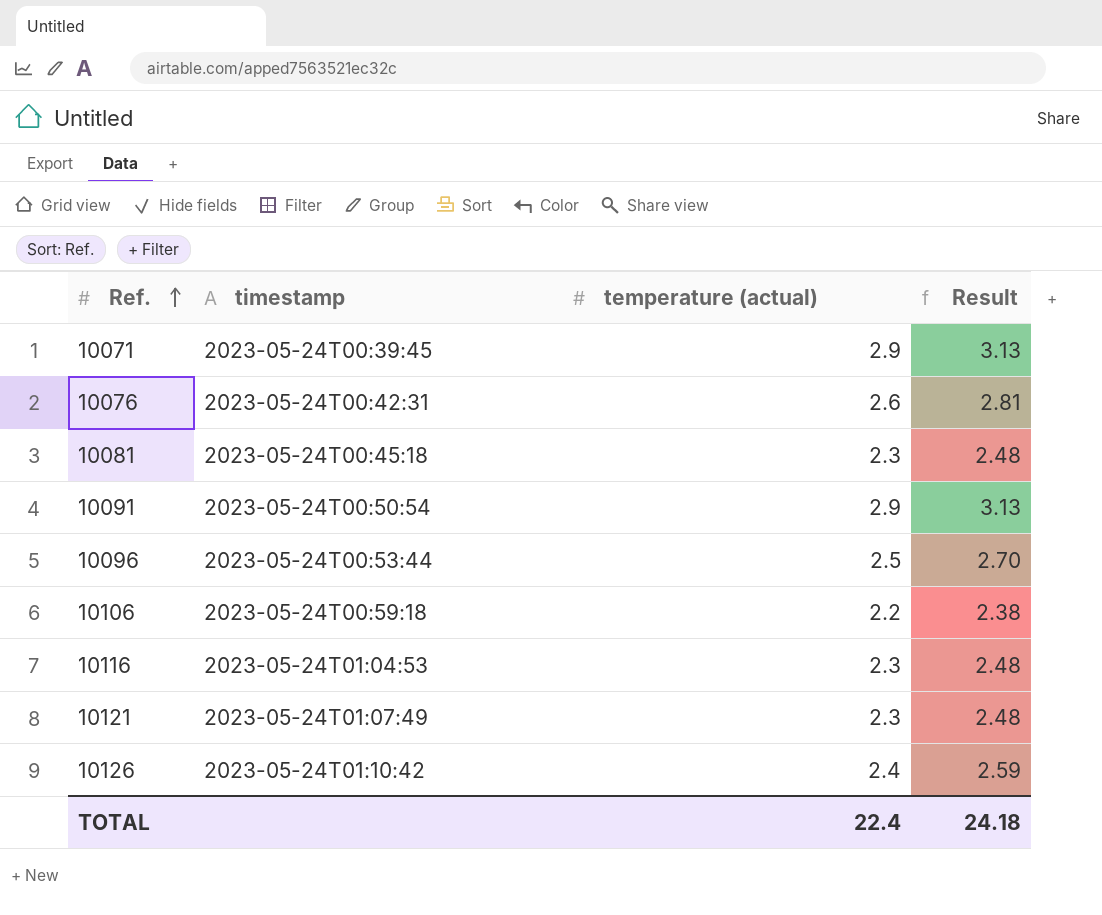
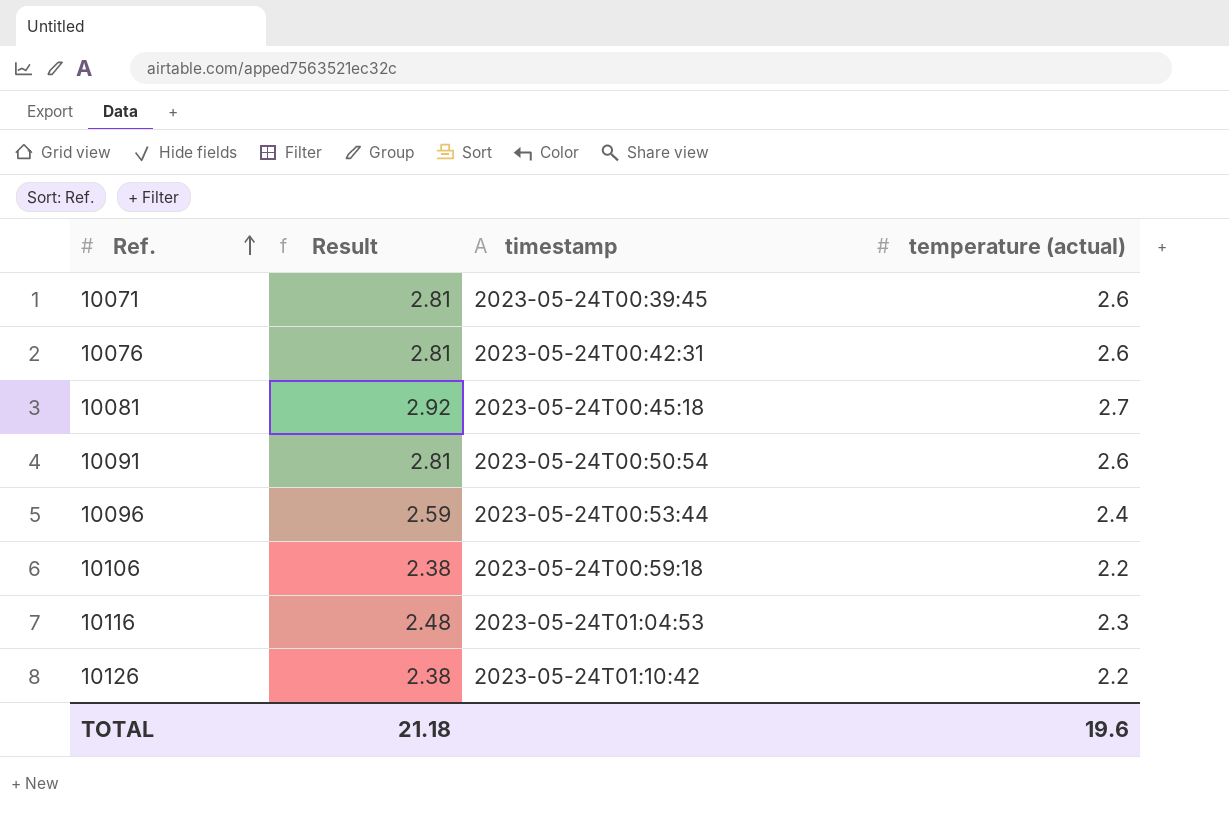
column Result | position: 4 -> 2
row 10121: 2023-05-24T01:07:49 | 2.3 | 2.48 -> none
10071 | Result: 3.13 -> 2.81
10071 | temperature (actual): 2.9 -> 2.6
10081 | Result: 2.48 -> 2.92
10081 | temperature (actual): 2.3 -> 2.7
10091 | Result: 3.13 -> 2.81
10091 | temperature (actual): 2.9 -> 2.6
10096 | Result: 2.70 -> 2.59
10096 | temperature (actual): 2.5 -> 2.4
10126 | Result: 2.59 -> 2.38
10126 | temperature (actual): 2.4 -> 2.2
TOTAL | Result: 24.18 -> 21.18
TOTAL | temperature (actual): 22.4 -> 19.6

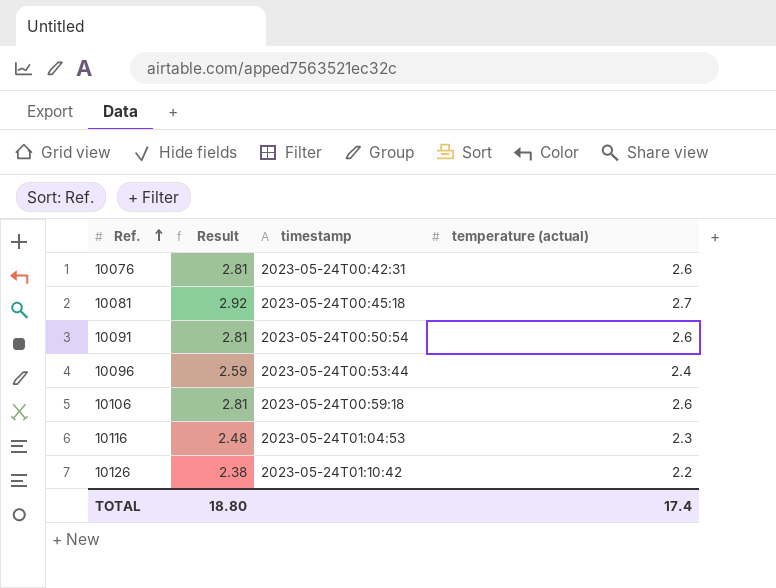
row 10071: 2.81 | 2023-05-24T00:39:45 | 2.6 -> none
10106 | Result: 2.38 -> 2.81
10106 | temperature (actual): 2.2 -> 2.6
TOTAL | Result: 21.18 -> 18.80
TOTAL | temperature (actual): 19.6 -> 17.4

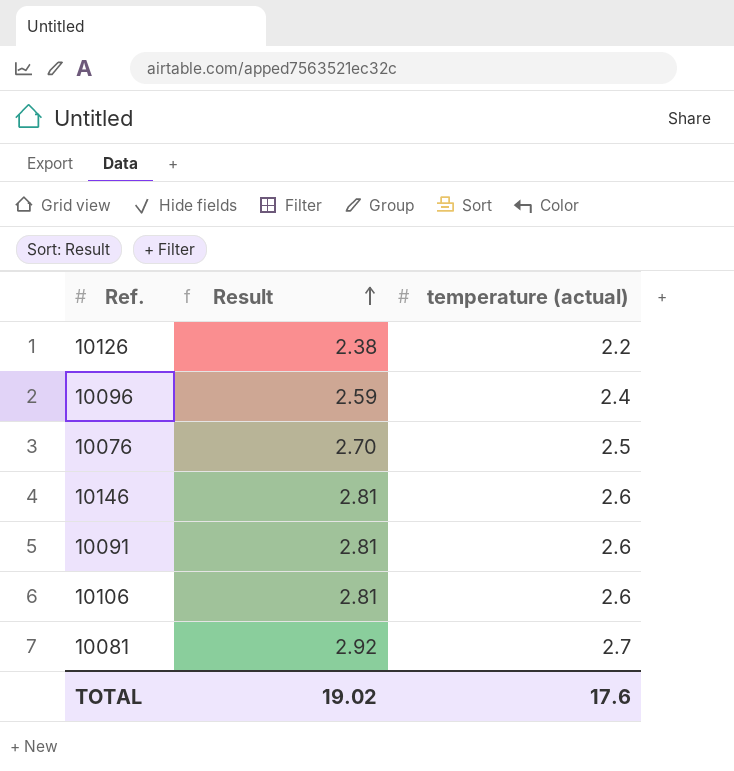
row order: Ref. ascending -> Result ascending
column timestamp | position: 3 -> none
row 10116: 2.48 | 2023-05-24T01:04:53 | 2.3 -> none
10076 | Result: 2.81 -> 2.70
10076 | temperature (actual): 2.6 -> 2.5
row 10146: none -> 2.81 | 2.6
TOTAL | Result: 18.80 -> 19.02
TOTAL | temperature (actual): 17.4 -> 17.6

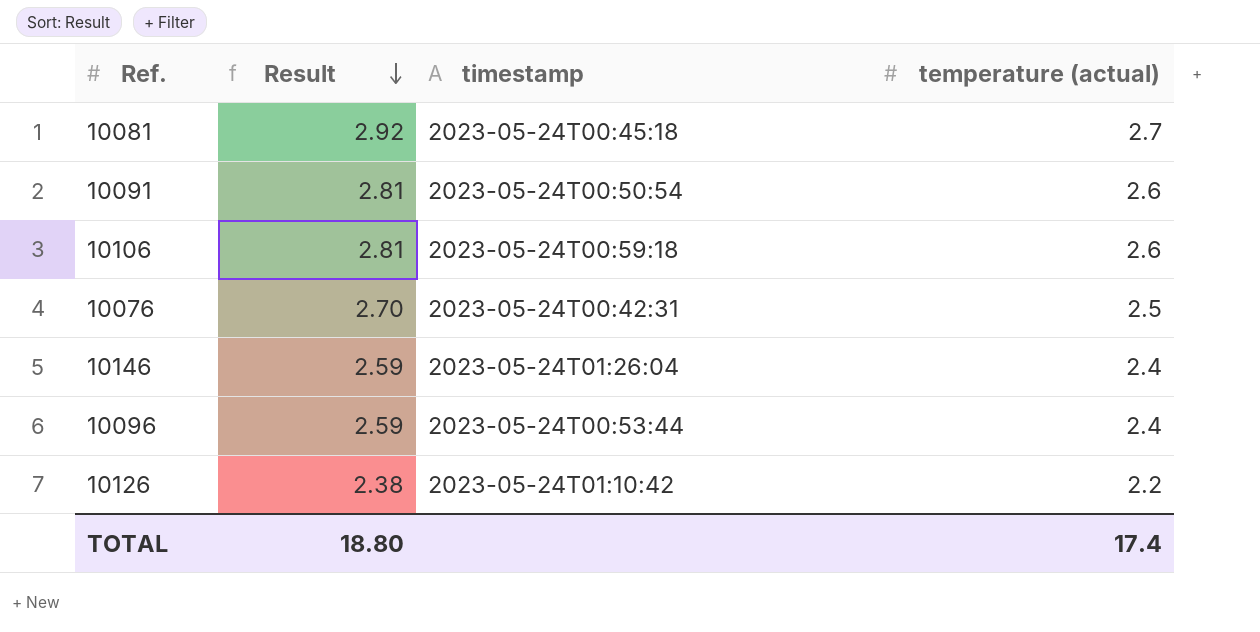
row order: Result ascending -> Result descending
column timestamp | position: none -> 3
10146 | Result: 2.81 -> 2.59
10146 | temperature (actual): 2.6 -> 2.4
TOTAL | Result: 19.02 -> 18.80
TOTAL | temperature (actual): 17.6 -> 17.4

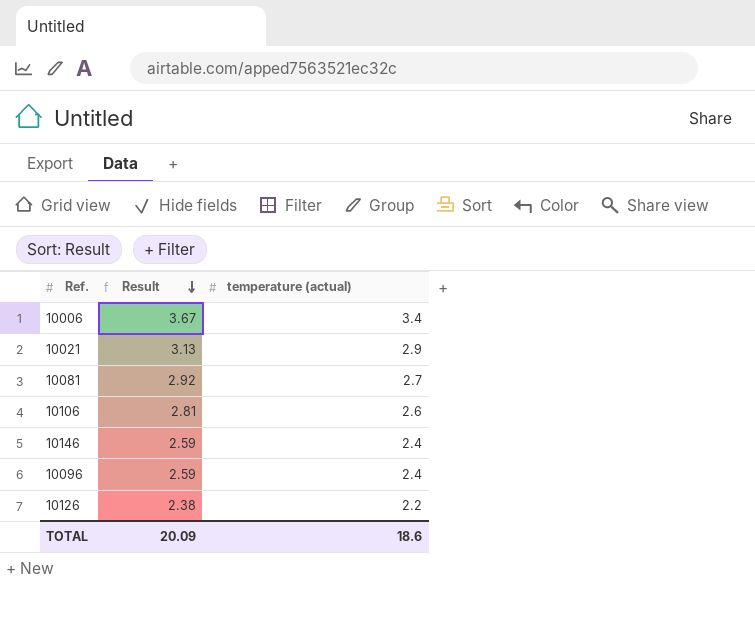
column timestamp | position: 3 -> none
row 10091: 2.81 | 2023-05-24T00:50:54 | 2.6 -> none
row 10076: 2.70 | 2023-05-24T00:42:31 | 2.5 -> none
row 10006: none -> 3.67 | 3.4
row 10021: none -> 3.13 | 2.9
TOTAL | Result: 18.80 -> 20.09
TOTAL | temperature (actual): 17.4 -> 18.6

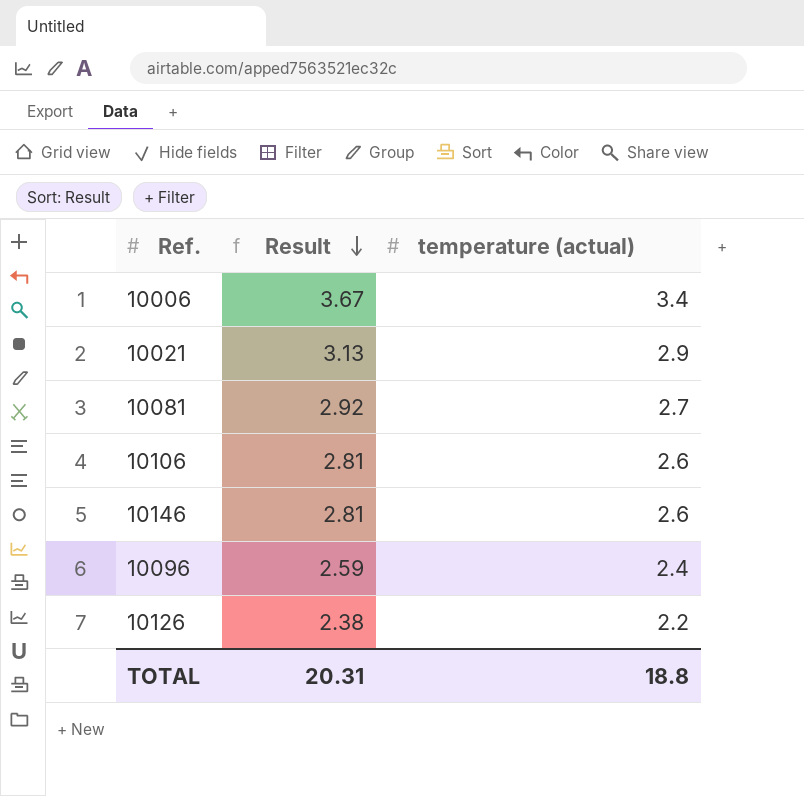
10146 | Result: 2.59 -> 2.81
10146 | temperature (actual): 2.4 -> 2.6
TOTAL | Result: 20.09 -> 20.31
TOTAL | temperature (actual): 18.6 -> 18.8

